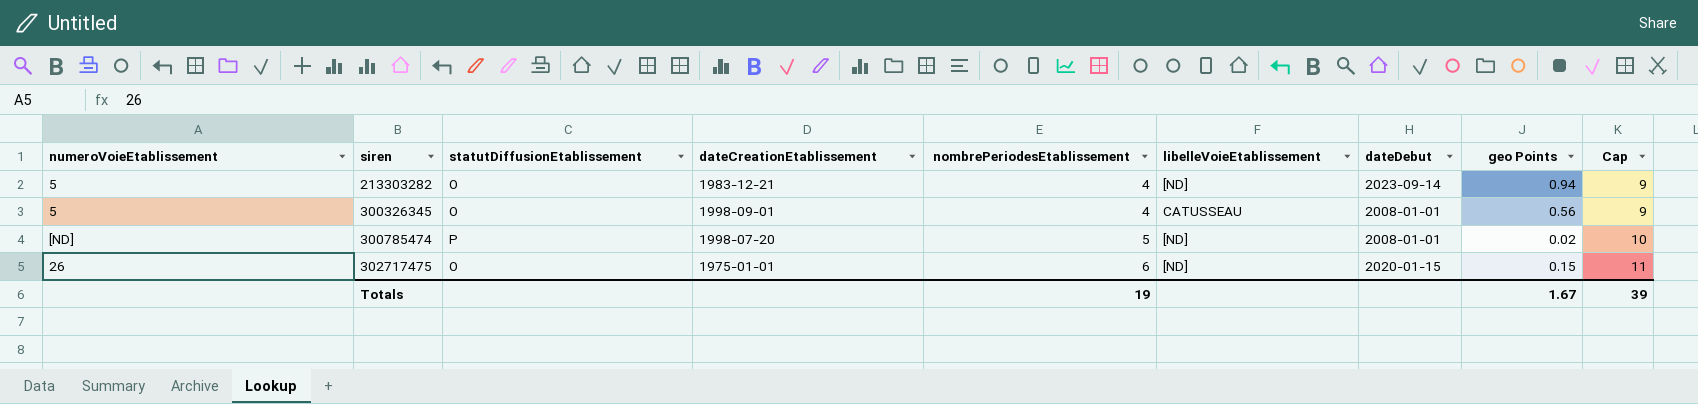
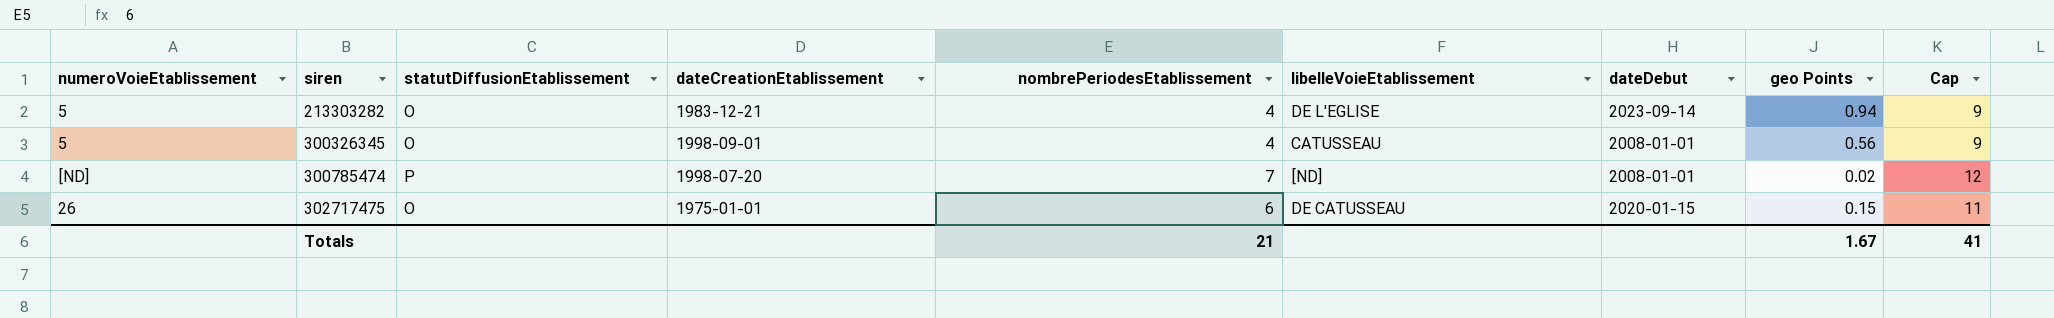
213303282 | libelleVoieEtablissement: [ND] -> DE L'EGLISE
300785474 | nombrePeriodesEtablissement: 5 -> 7
300785474 | Cap: 10 -> 12
302717475 | libelleVoieEtablissement: [ND] -> DE CATUSSEAU
Totals | nombrePeriodesEtablissement: 19 -> 21
Totals | Cap: 39 -> 41

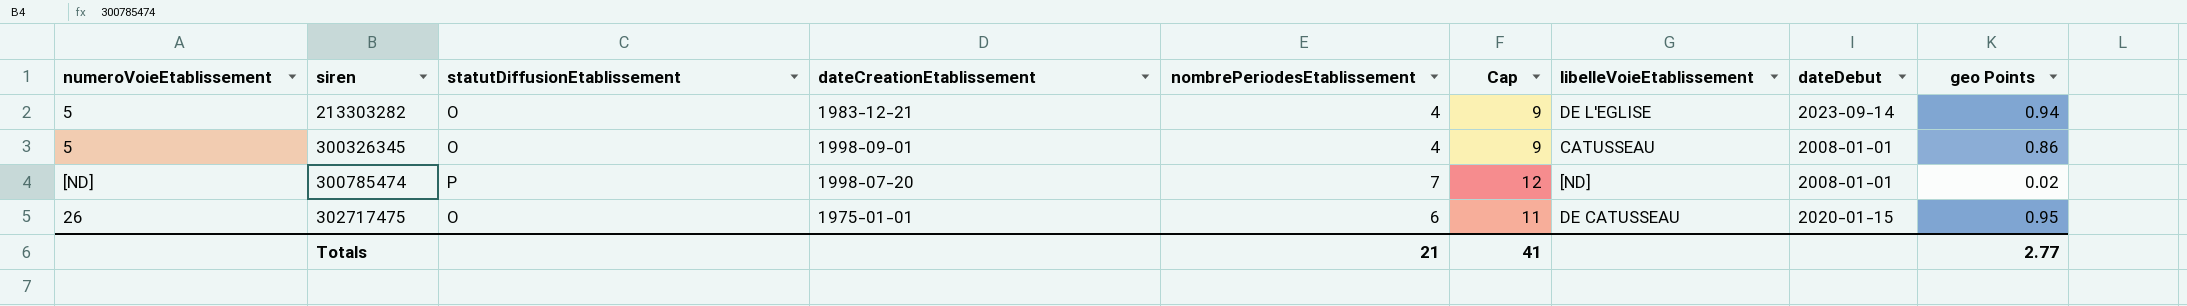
column Cap | position: 9 -> 6
300326345 | geo Points: 0.56 -> 0.86
302717475 | geo Points: 0.15 -> 0.95
Totals | geo Points: 1.67 -> 2.77

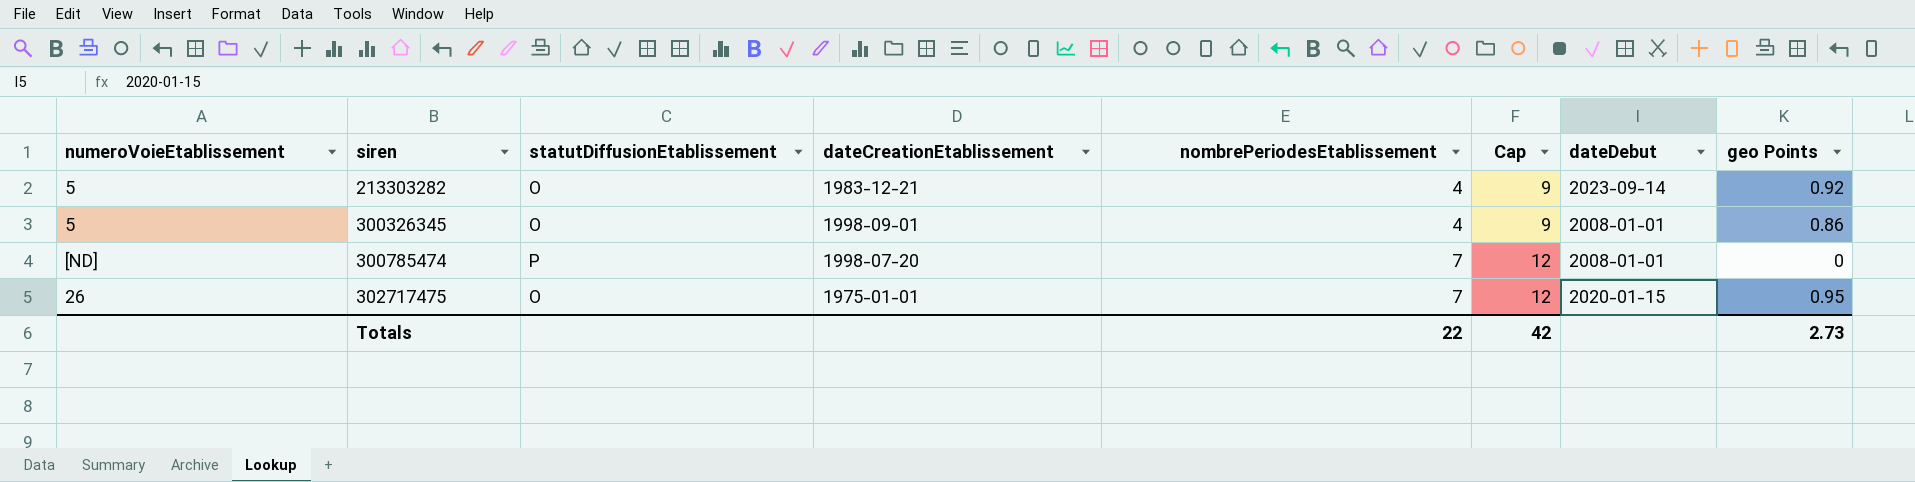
column libelleVoieEtablissement | position: 7 -> none
213303282 | geo Points: 0.94 -> 0.92
300785474 | geo Points: 0.02 -> 0
302717475 | nombrePeriodesEtablissement: 6 -> 7
302717475 | Cap: 11 -> 12
Totals | nombrePeriodesEtablissement: 21 -> 22
Totals | Cap: 41 -> 42
Totals | geo Points: 2.77 -> 2.73

